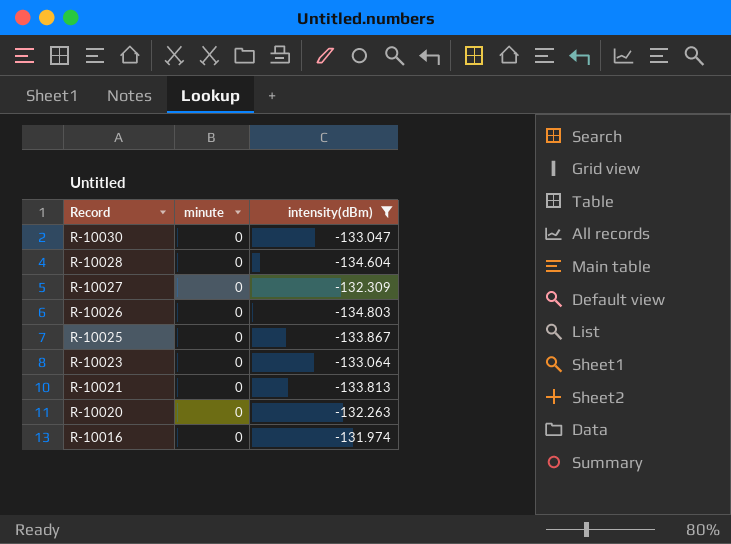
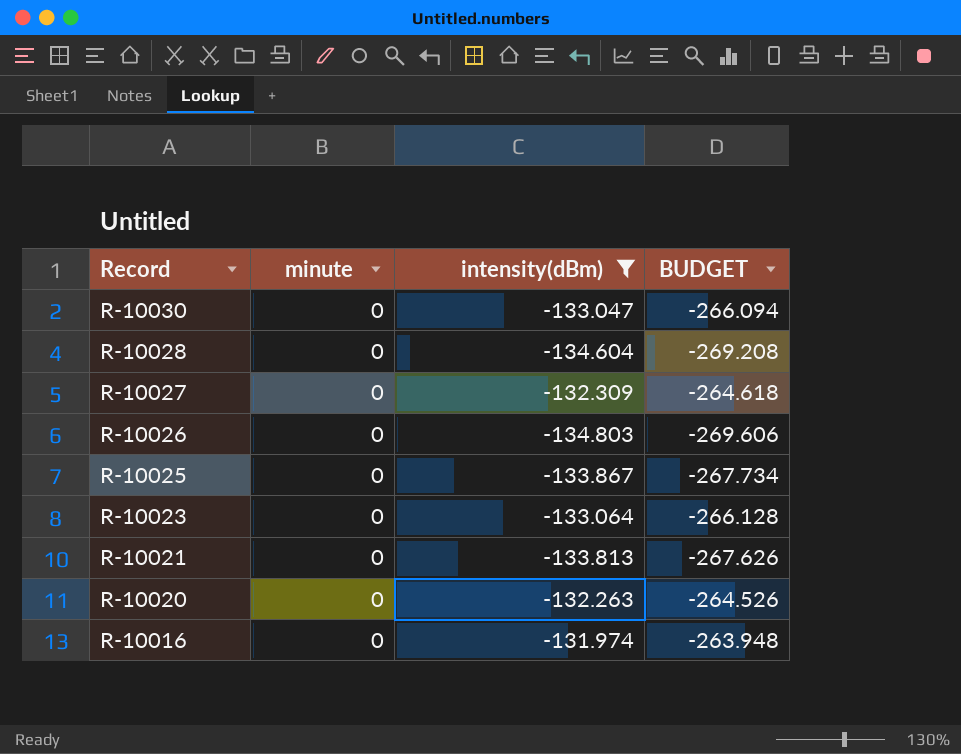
column BUDGET | formula: none -> [intensity(dBm)] * 2

